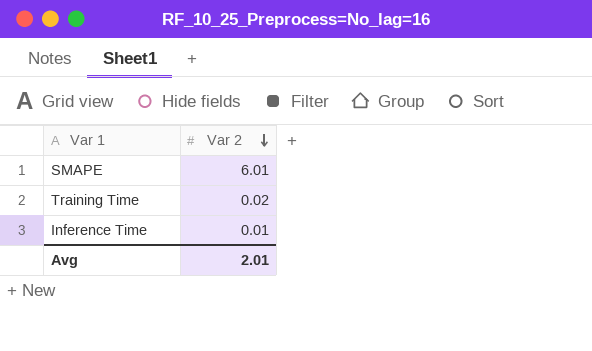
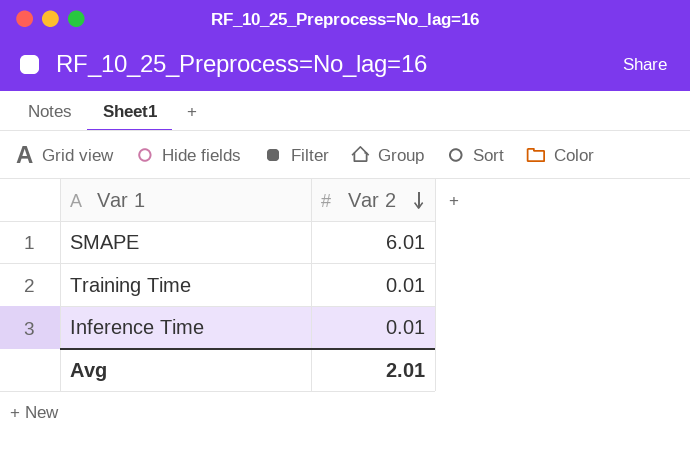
Training Time | Var 2: 0.02 -> 0.01

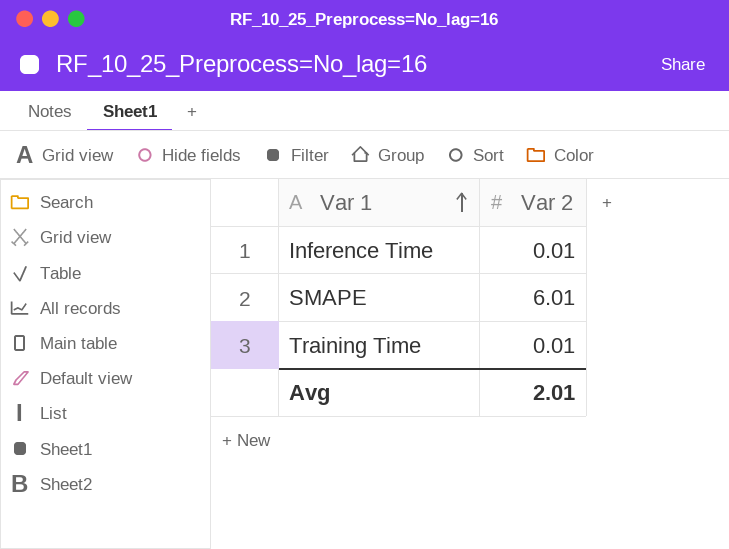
row order: Var 2 descending -> Var 1 ascending

